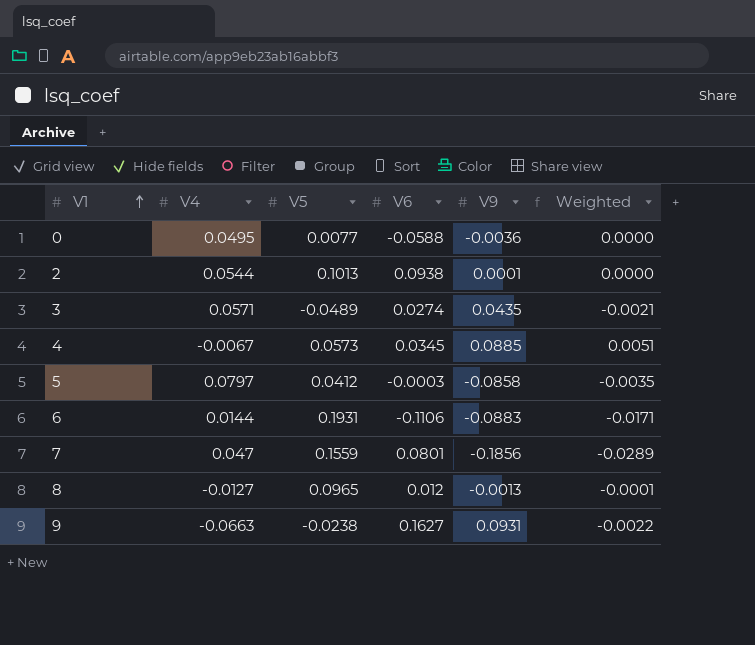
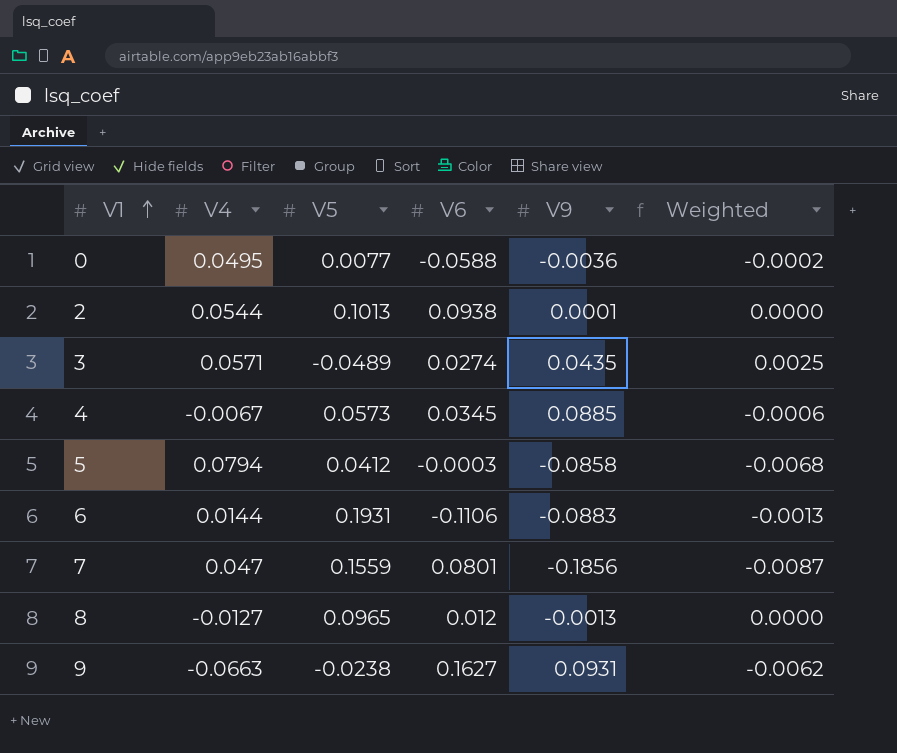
column Weighted | formula: [V5] * [V9] -> [V4] * [V9]
5 | V4: 0.0797 -> 0.0794

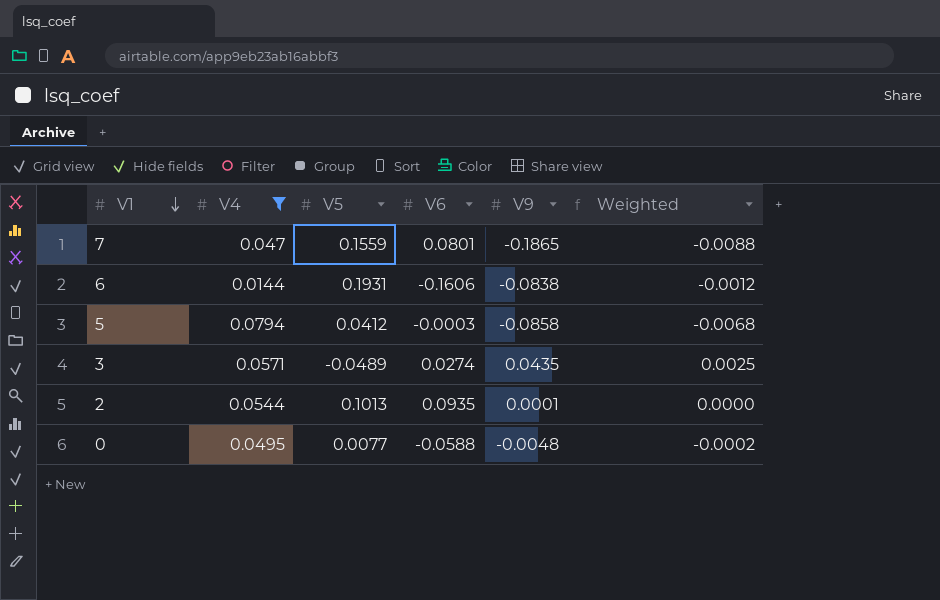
filter: none -> V4 >= 0.0144
row order: V1 ascending -> V1 descending
7 | V9: -0.1856 -> -0.1865
7 | Weighted: -0.0087 -> -0.0088
6 | V6: -0.1106 -> -0.1606
6 | V9: -0.0883 -> -0.0838
6 | Weighted: -0.0013 -> -0.0012
2 | V6: 0.0938 -> 0.0935
0 | V9: -0.0036 -> -0.0048

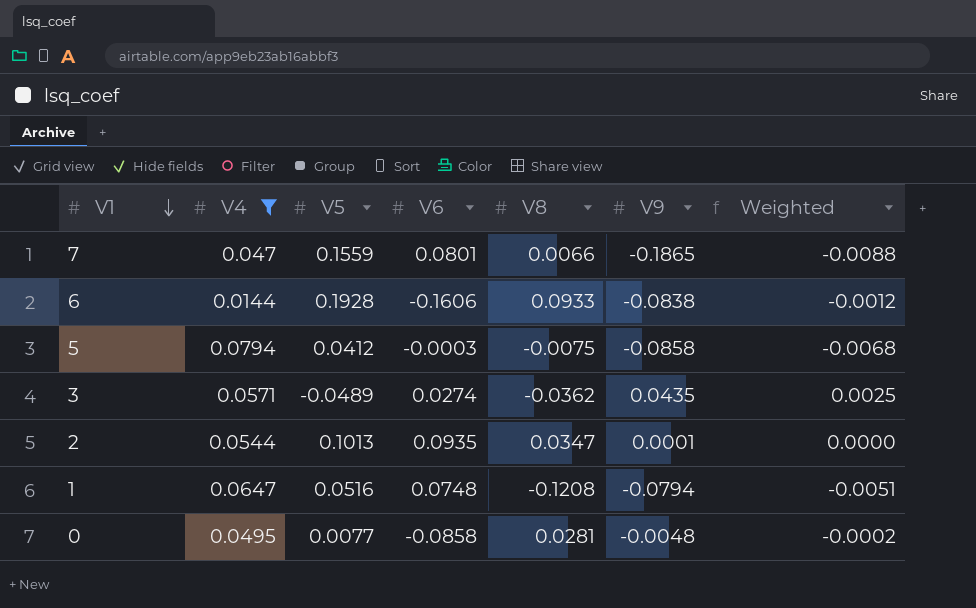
column V8 | position: none -> 5
6 | V5: 0.1931 -> 0.1928
row 1: none -> 0.0647 | 0.0516 | 0.0748 | -0.1208 | -0.0794 | -0.0051
0 | V6: -0.0588 -> -0.0858

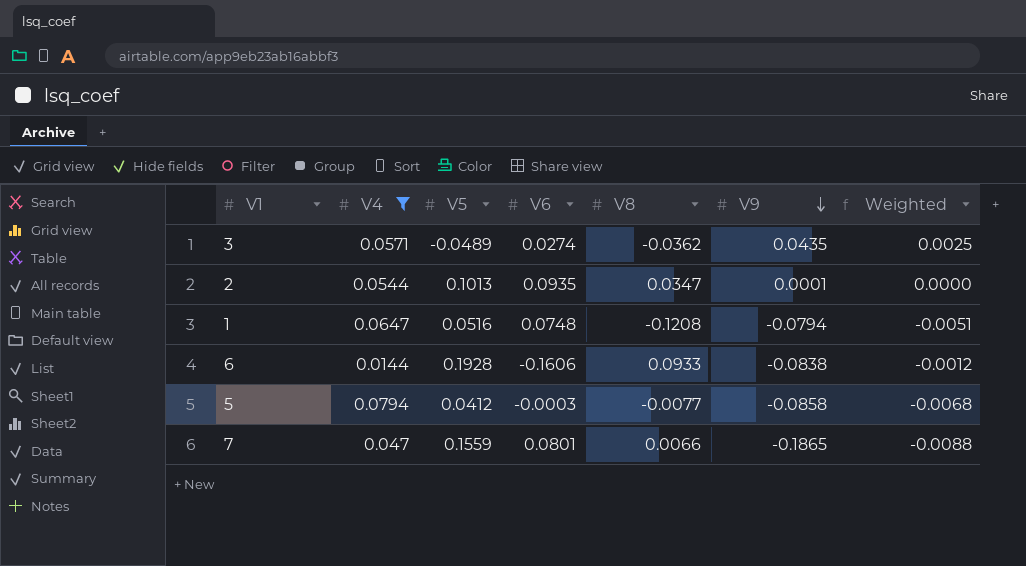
row order: V1 descending -> V9 descending
row 0: 0.0495 | 0.0077 | -0.0858 | 0.0281 | -0.0048 | -0.0002 -> none
5 | V8: -0.0075 -> -0.0077

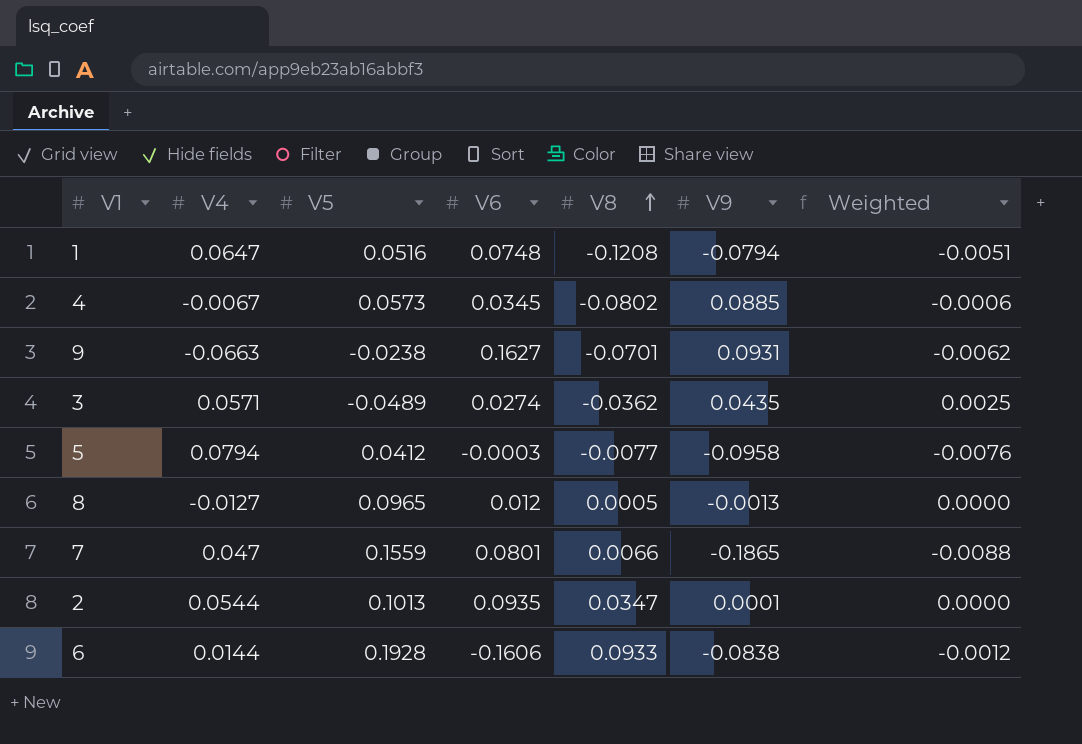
filter: V4 >= 0.0144 -> none
row order: V9 descending -> V8 ascending
5 | V9: -0.0858 -> -0.0958
5 | Weighted: -0.0068 -> -0.0076

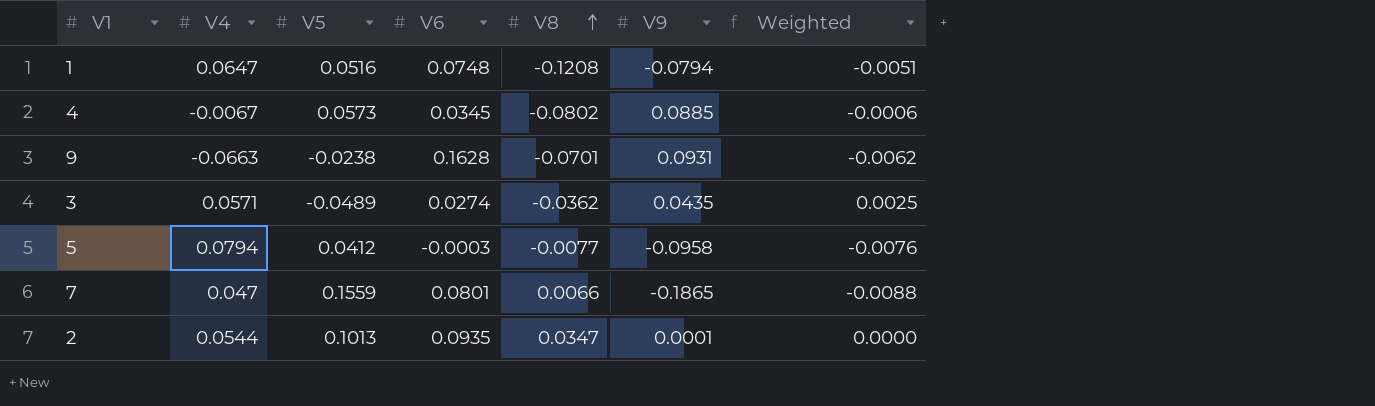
row 8: -0.0127 | 0.0965 | 0.012 | 0.0005 | -0.0013 | 0.0000 -> none
row 6: 0.0144 | 0.1928 | -0.1606 | 0.0933 | -0.0838 | -0.0012 -> none
9 | V6: 0.1627 -> 0.1628

